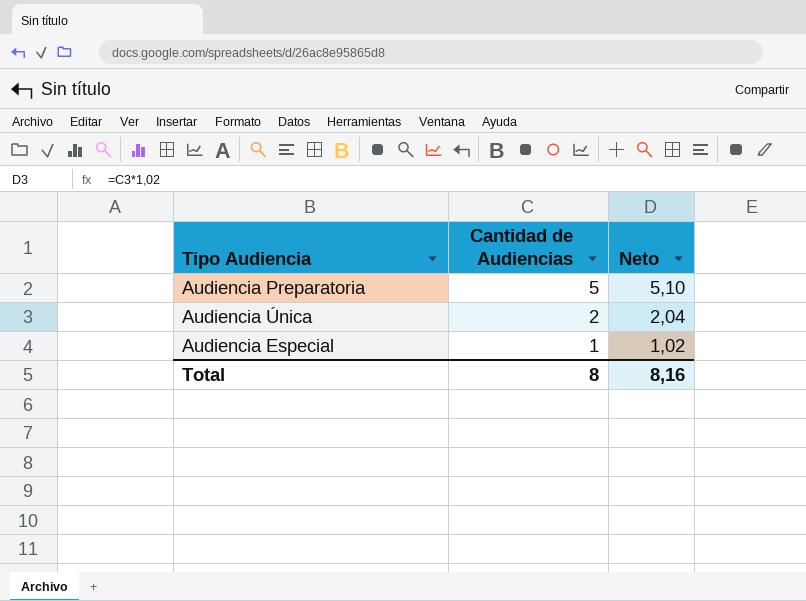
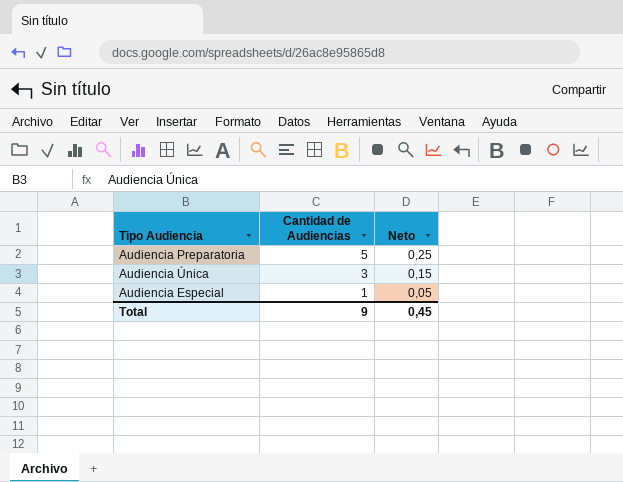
column Neto | formula: [Cantidad de Audiencias] * 1,02 -> [Cantidad de Audiencias] * 0,05
Audiencia Única | Cantidad de Audiencias: 2 -> 3
Total | Cantidad de Audiencias: 8 -> 9
Total | Neto: 8,16 -> 0,45

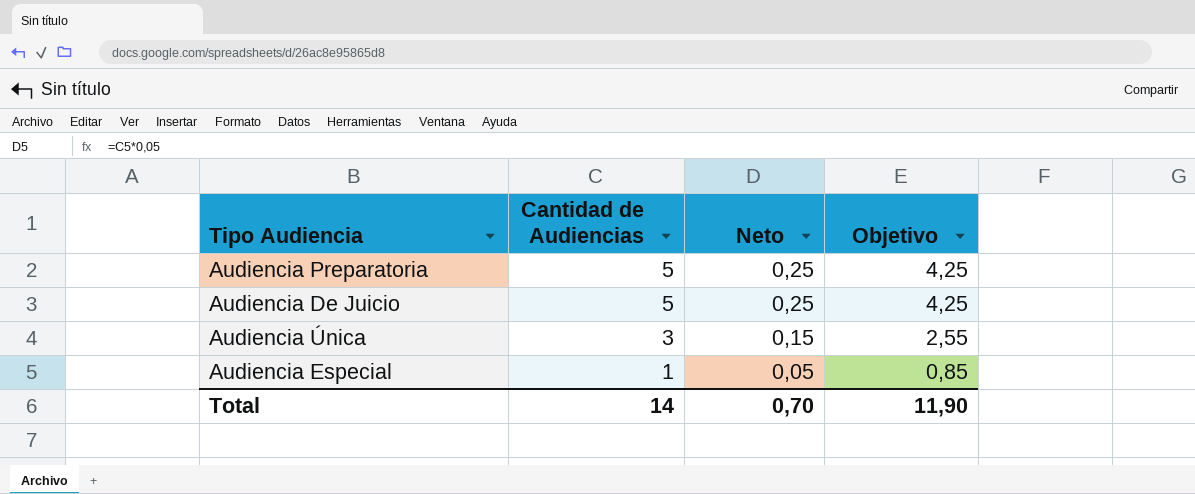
column Objetivo | formula: none -> [Cantidad de Audiencias] * 0,85
row Audiencia De Juicio: none -> 5 | 0,25 | 4,25
Total | Cantidad de Audiencias: 9 -> 14
Total | Neto: 0,45 -> 0,70

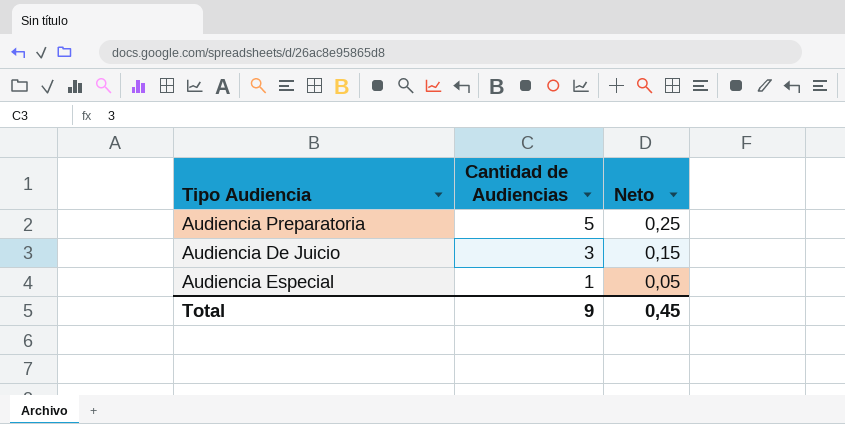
column Objetivo | formula: [Cantidad de Audiencias] * 0,85 -> none
row Audiencia Única: 3 | 0,15 | 2,55 -> none
Audiencia De Juicio | Cantidad de Audiencias: 5 -> 3
Audiencia De Juicio | Neto: 0,25 -> 0,15
Total | Cantidad de Audiencias: 14 -> 9
Total | Neto: 0,70 -> 0,45

